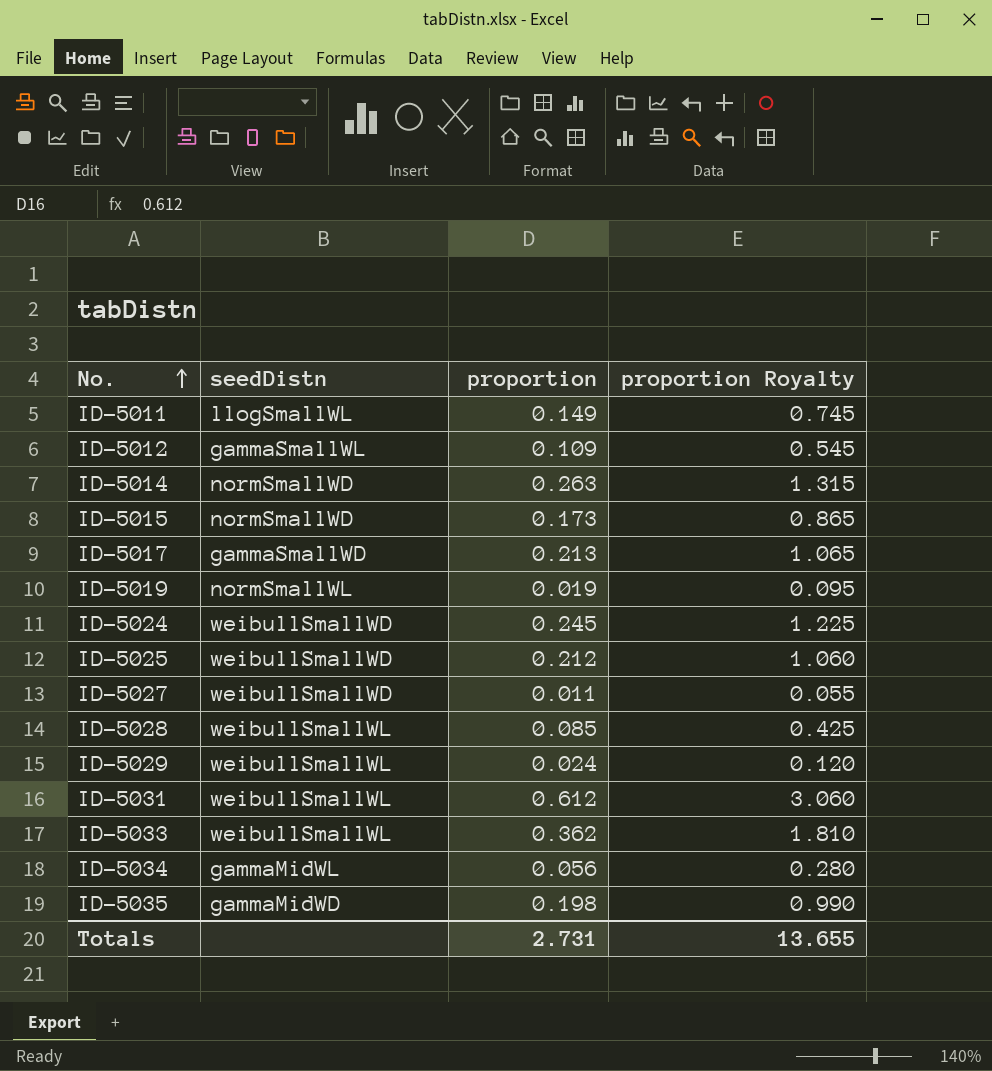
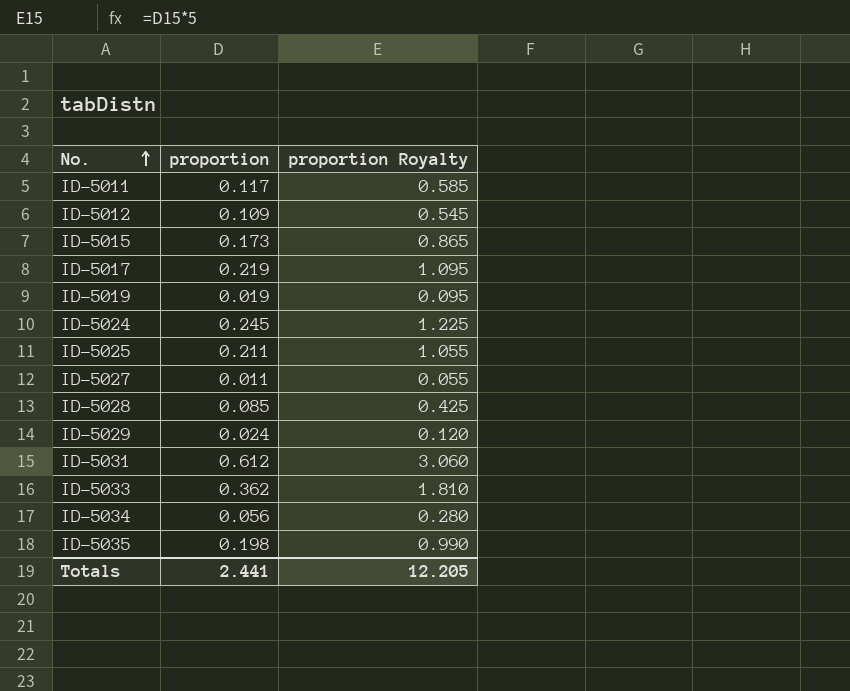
column seedDistn | position: 2 -> none
row ID-5014: normSmallWD | 0.263 | 1.315 -> none
ID-5011 | proportion: 0.149 -> 0.117
ID-5011 | proportion Royalty: 0.745 -> 0.585
ID-5017 | proportion: 0.213 -> 0.219
ID-5017 | proportion Royalty: 1.065 -> 1.095
ID-5025 | proportion: 0.212 -> 0.211
ID-5025 | proportion Royalty: 1.060 -> 1.055
Totals | proportion: 2.731 -> 2.441
Totals | proportion Royalty: 13.655 -> 12.205

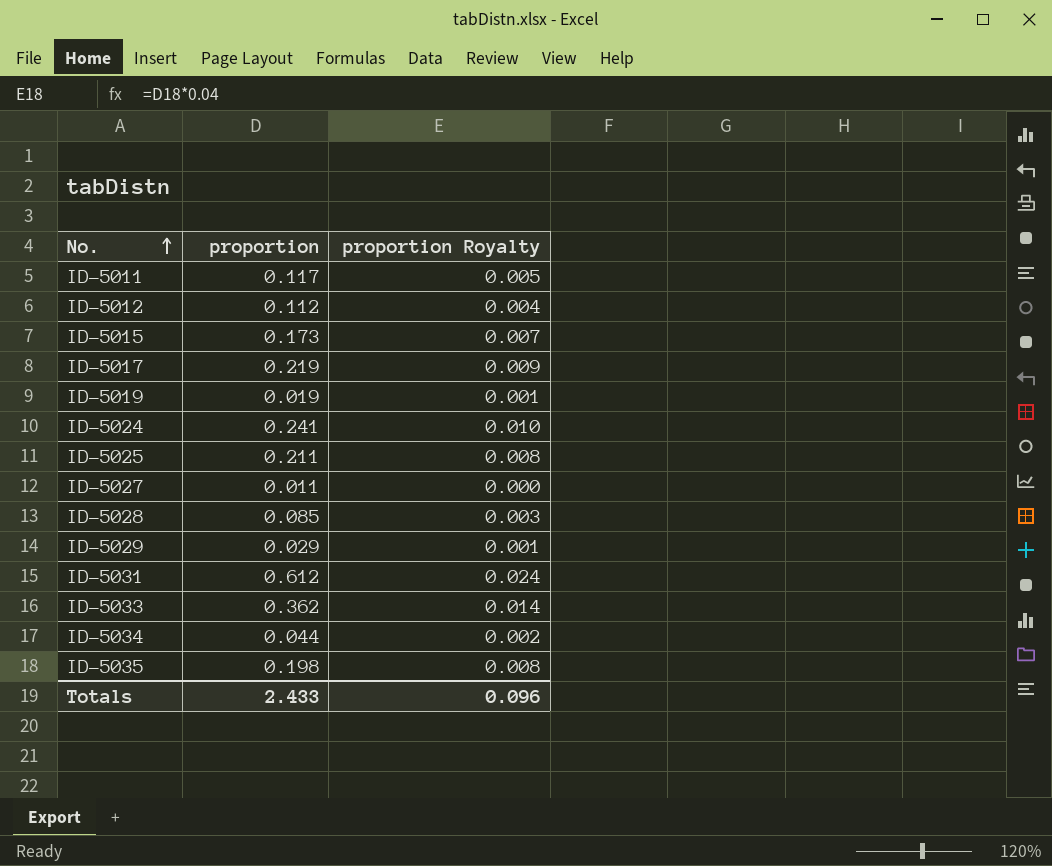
column proportion Royalty | formula: [proportion] * 5 -> [proportion] * 0.04
ID-5012 | proportion: 0.109 -> 0.112
ID-5024 | proportion: 0.245 -> 0.241
ID-5029 | proportion: 0.024 -> 0.029
ID-5034 | proportion: 0.056 -> 0.044
Totals | proportion: 2.441 -> 2.433
Totals | proportion Royalty: 12.205 -> 0.096

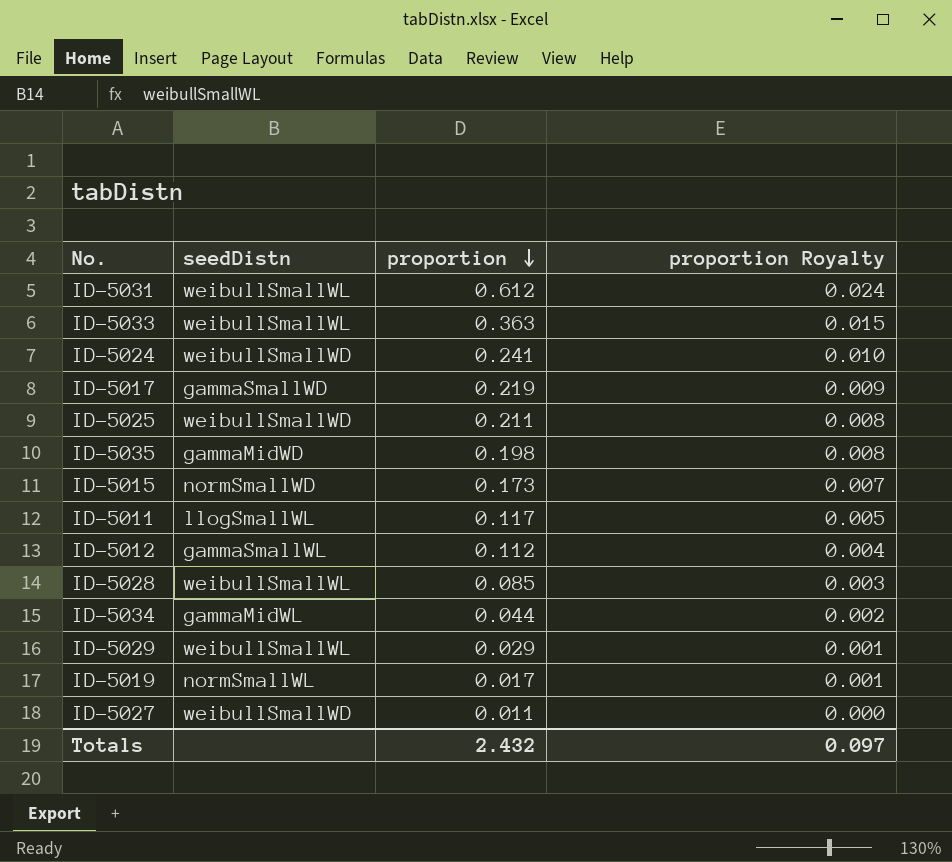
row order: No. ascending -> proportion descending
column seedDistn | position: none -> 2
ID-5033 | proportion: 0.362 -> 0.363
ID-5033 | proportion Royalty: 0.014 -> 0.015
ID-5019 | proportion: 0.019 -> 0.017
Totals | proportion: 2.433 -> 2.432
Totals | proportion Royalty: 0.096 -> 0.097

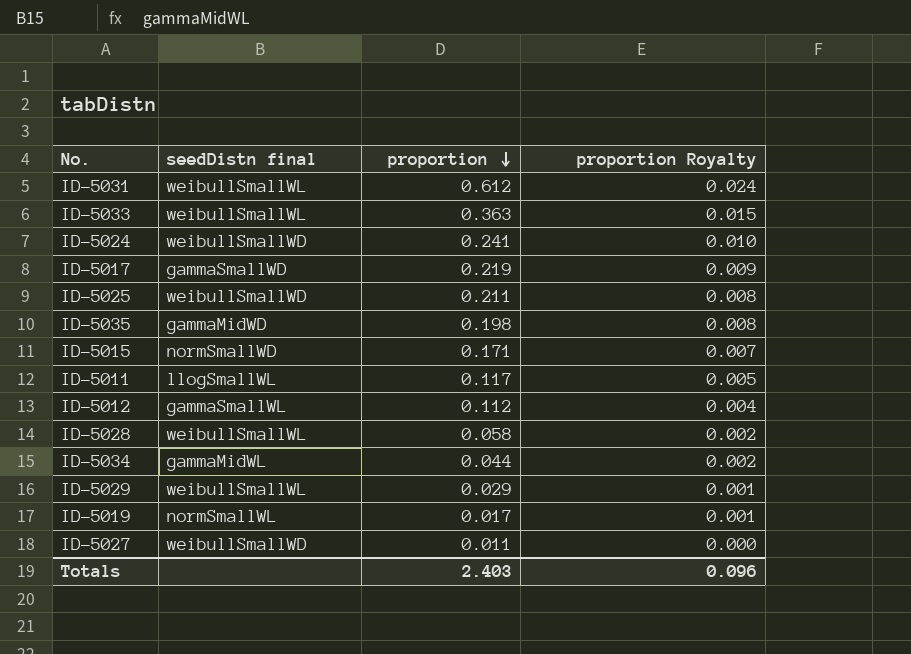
column name: seedDistn -> seedDistn final
ID-5015 | proportion: 0.173 -> 0.171
ID-5028 | proportion: 0.085 -> 0.058
ID-5028 | proportion Royalty: 0.003 -> 0.002
Totals | proportion: 2.432 -> 2.403
Totals | proportion Royalty: 0.097 -> 0.096

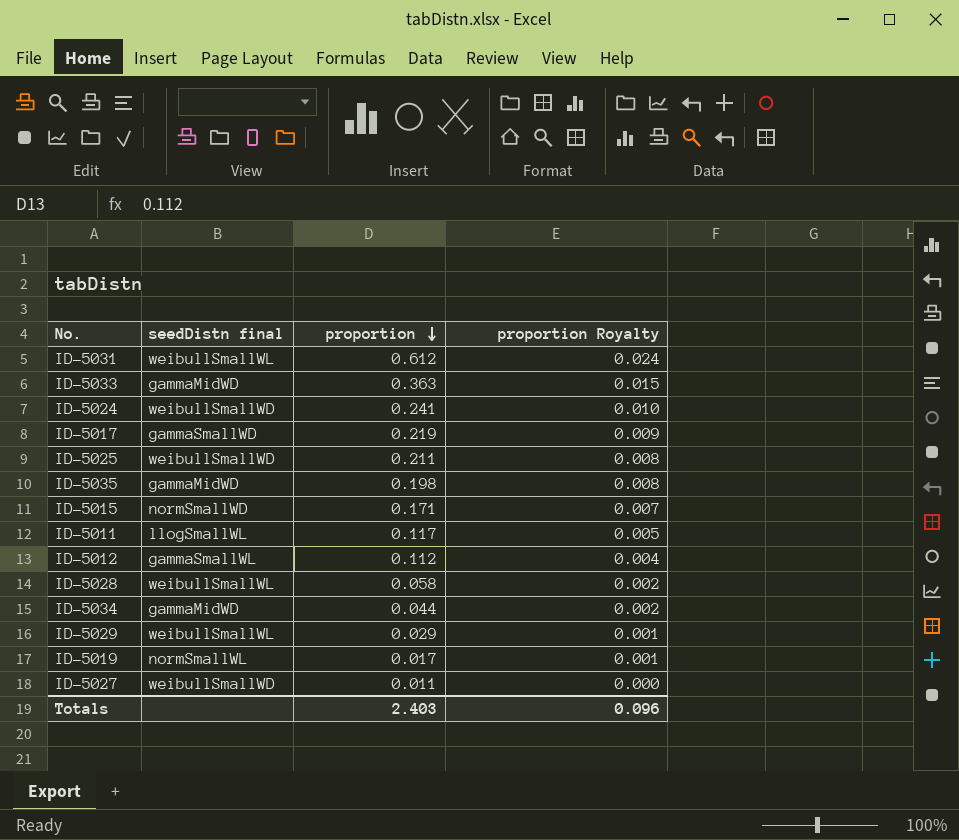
ID-5033 | seedDistn final: weibullSmallWL -> gammaMidWD
ID-5034 | seedDistn final: gammaMidWL -> gammaMidWD

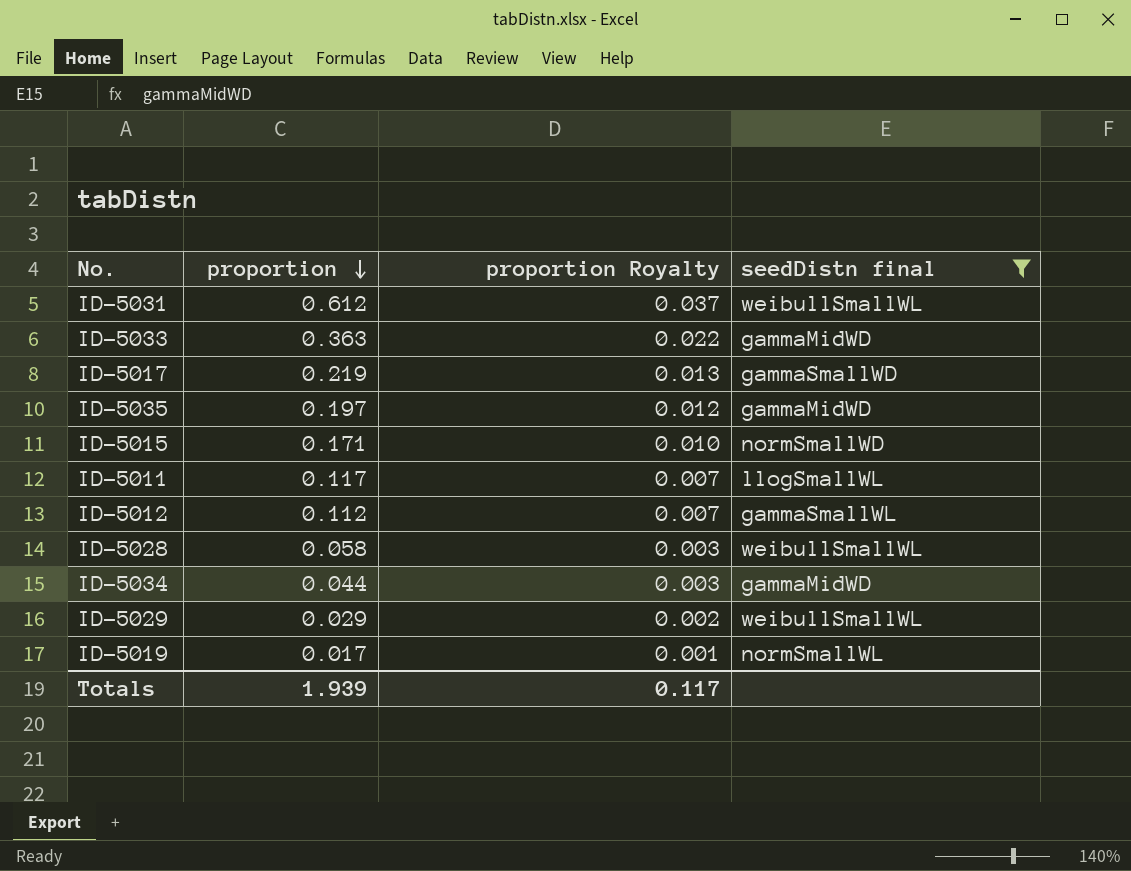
filter: none -> seedDistn final != weibullSmallWD
column proportion Royalty | formula: [proportion] * 0.04 -> [proportion] * 0.06
column seedDistn final | position: 2 -> 4
ID-5035 | proportion: 0.198 -> 0.197
Totals | proportion: 2.403 -> 1.939
Totals | proportion Royalty: 0.096 -> 0.117

